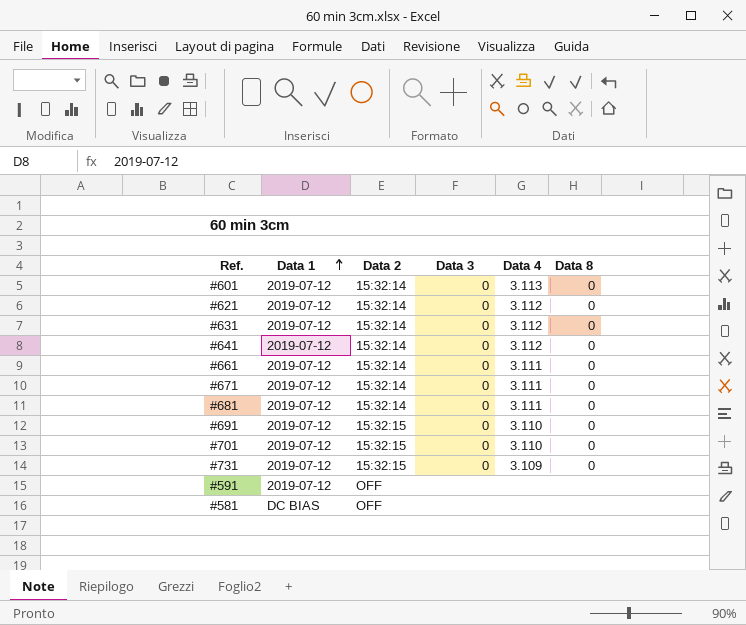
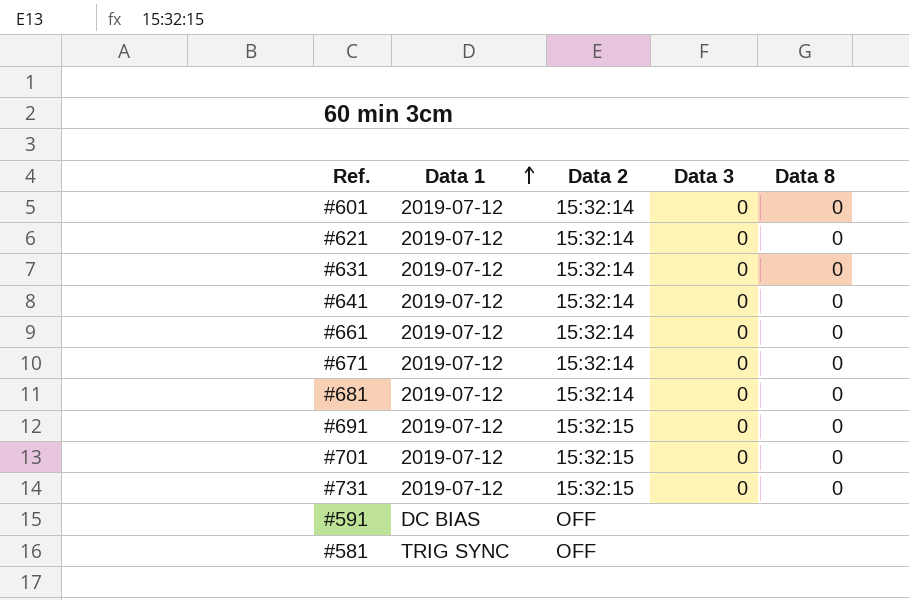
column Data 4 | position: 5 -> none
#591 | Data 1: 2019-07-12 -> DC BIAS
#581 | Data 1: DC BIAS -> TRIG SYNC

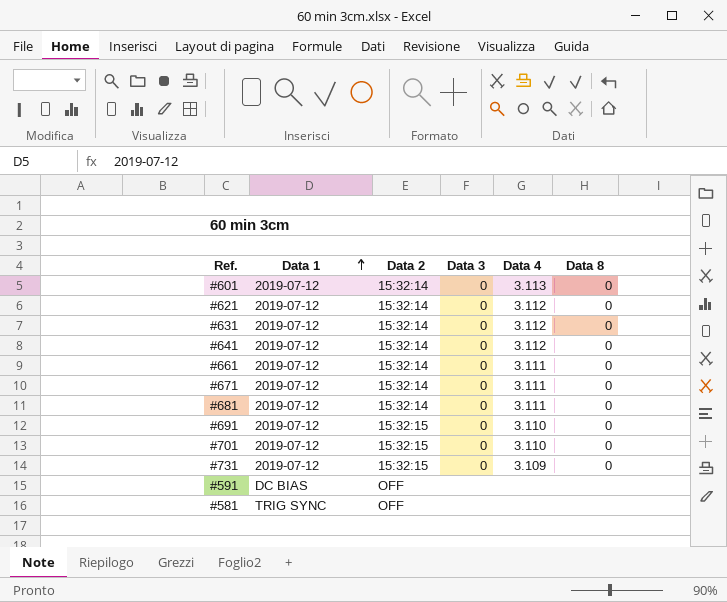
column Data 4 | position: none -> 5

